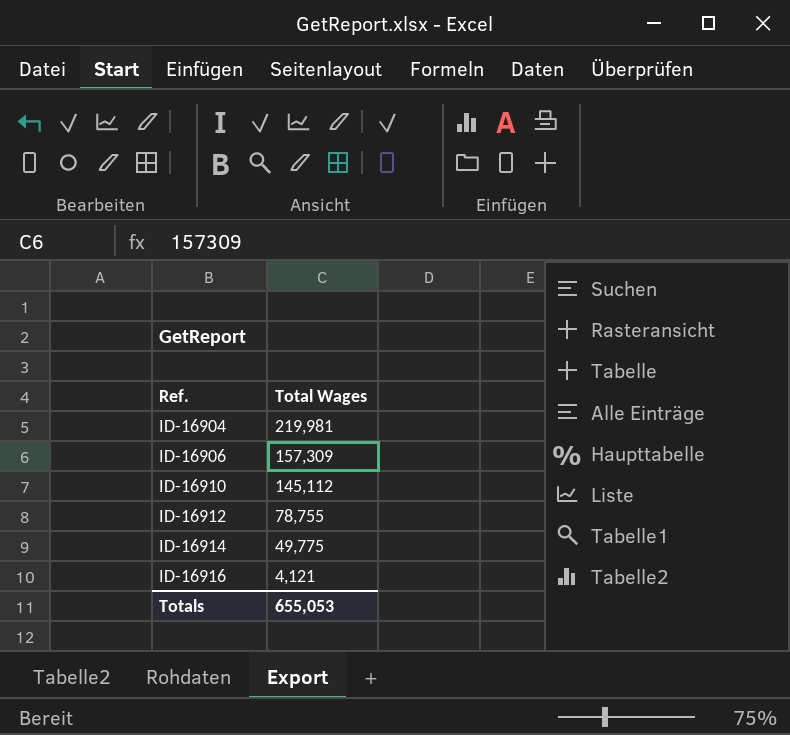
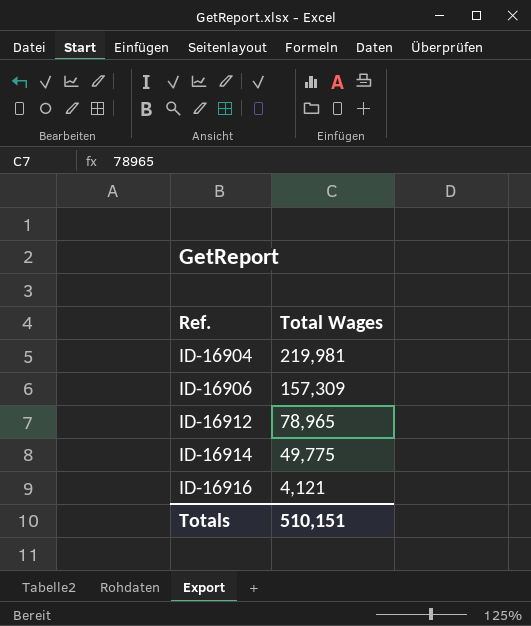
row ID-16910: 145,112 -> none
ID-16912 | Total Wages: 78,755 -> 78,965
Totals | Total Wages: 655,053 -> 510,151

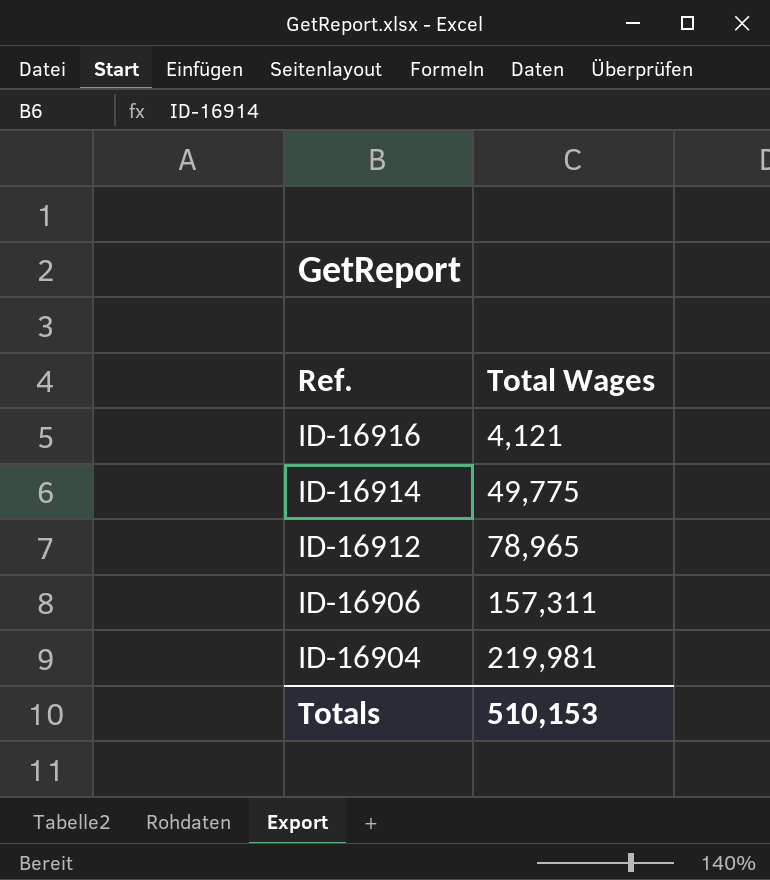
row order: Ref. ascending -> Ref. descending
ID-16906 | Total Wages: 157,309 -> 157,311
Totals | Total Wages: 510,151 -> 510,153

